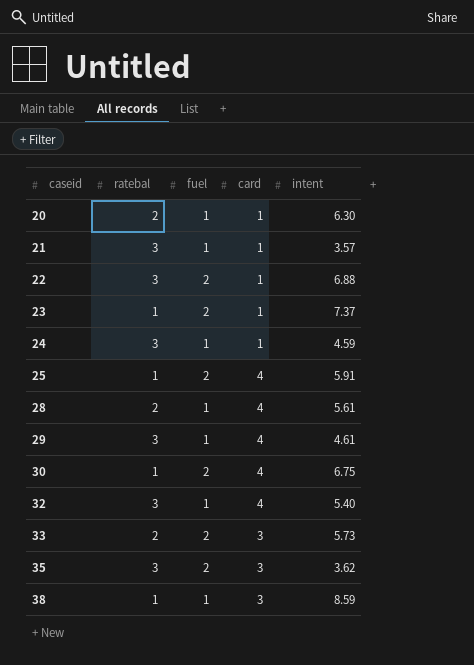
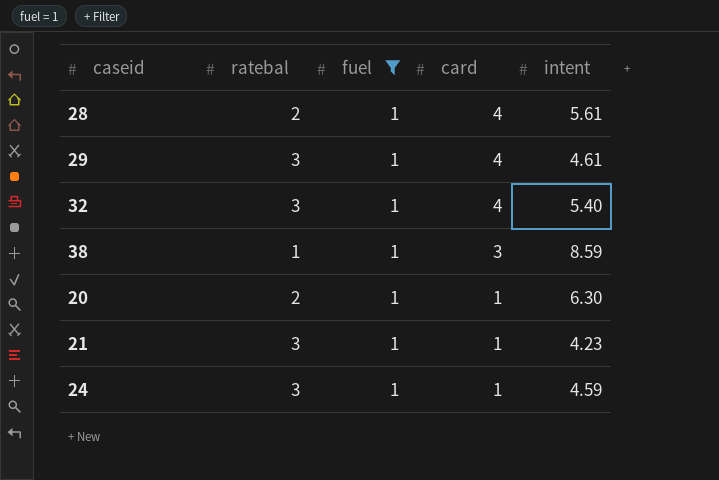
filter: none -> fuel = 1
row order: caseid ascending -> card descending
21 | intent: 3.57 -> 4.23

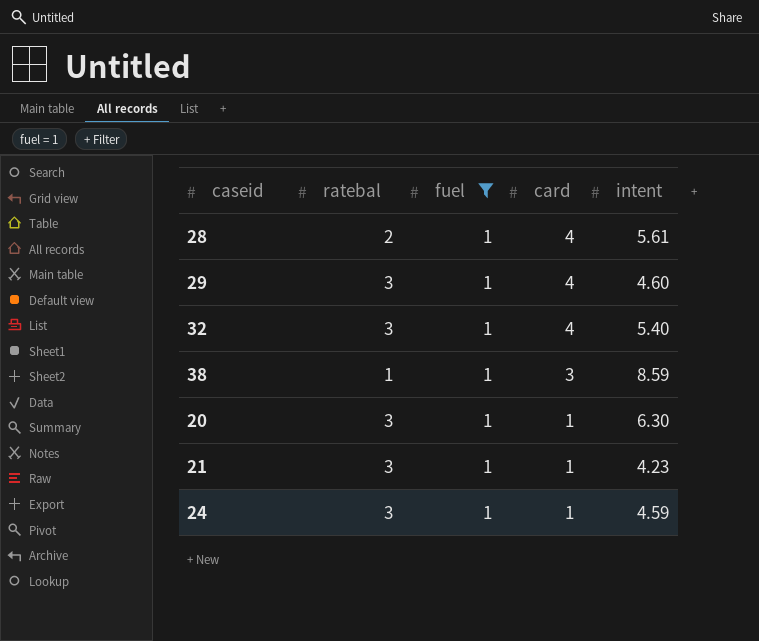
29 | intent: 4.61 -> 4.60
20 | ratebal: 2 -> 3

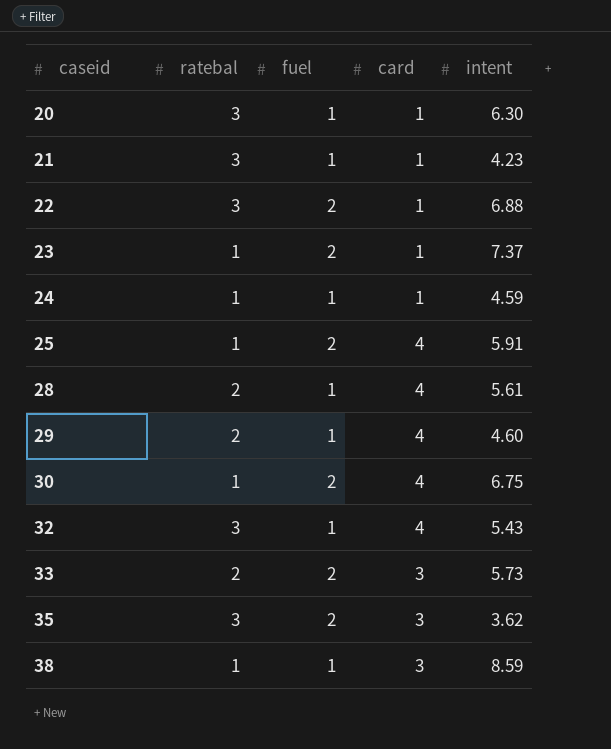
filter: fuel = 1 -> none
row order: card descending -> caseid ascending
24 | ratebal: 3 -> 1
29 | ratebal: 3 -> 2
32 | intent: 5.40 -> 5.43

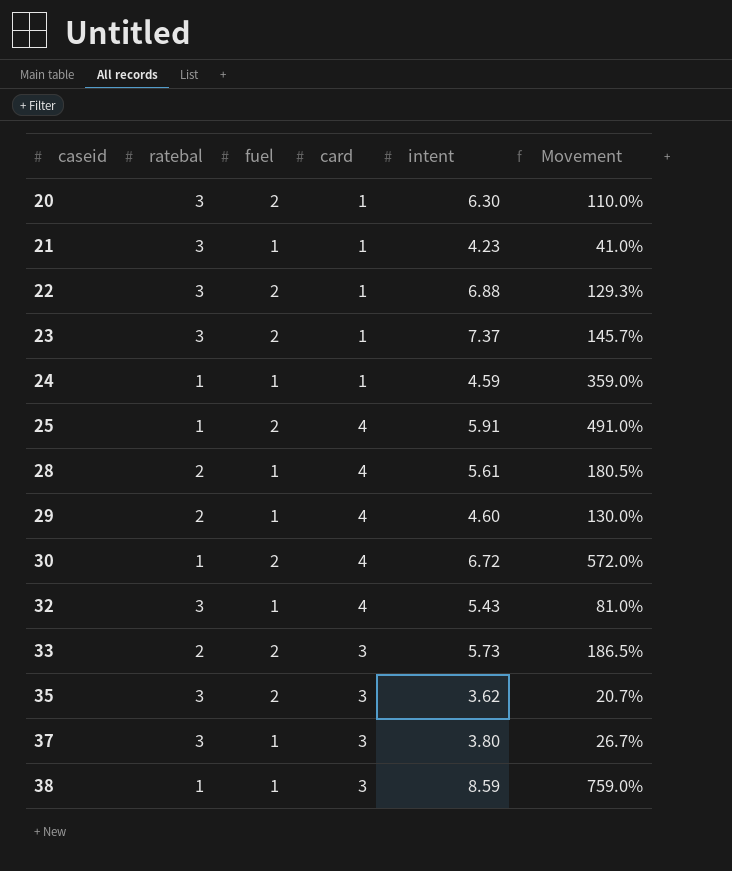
column Movement | formula: none -> ([intent] - [ratebal]) / [ratebal]
20 | fuel: 1 -> 2
23 | ratebal: 1 -> 3
30 | intent: 6.75 -> 6.72
row 37: none -> 3 | 1 | 3 | 3.80 | 26.7%

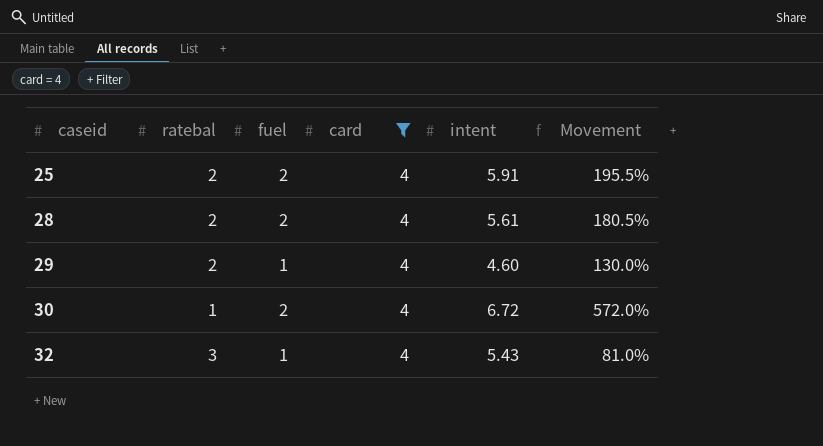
filter: none -> card = 4
25 | ratebal: 1 -> 2
25 | Movement: 491.0% -> 195.5%
28 | fuel: 1 -> 2

